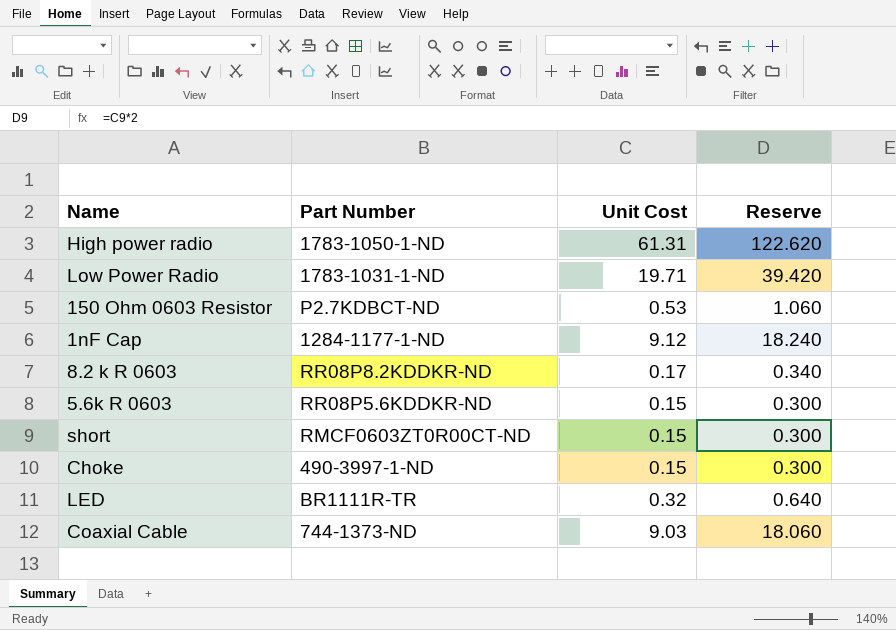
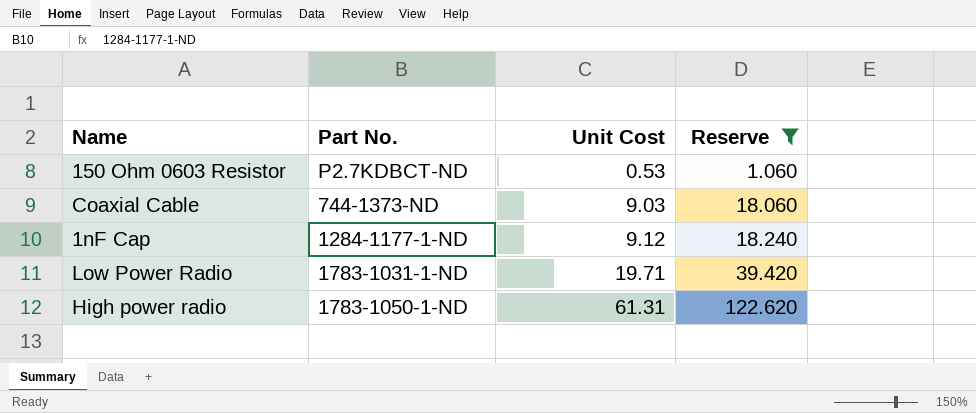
filter: none -> Reserve >= 1.060
row order: none -> Unit Cost ascending
column name: Part Number -> Part No.

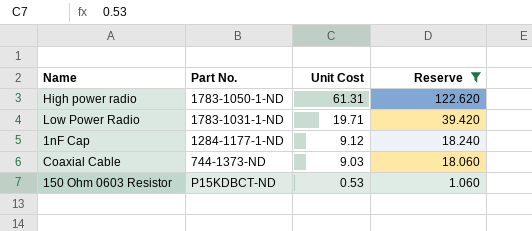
row order: Unit Cost ascending -> Unit Cost descending
150 Ohm 0603 Resistor | Part No.: P2.7KDBCT-ND -> P15KDBCT-ND

